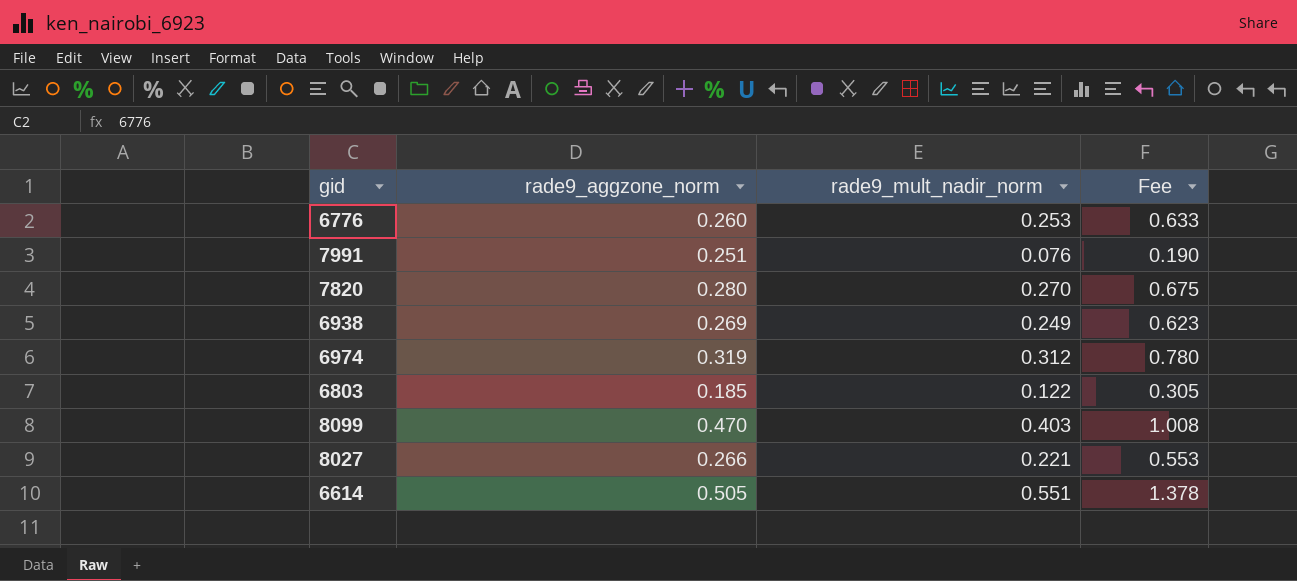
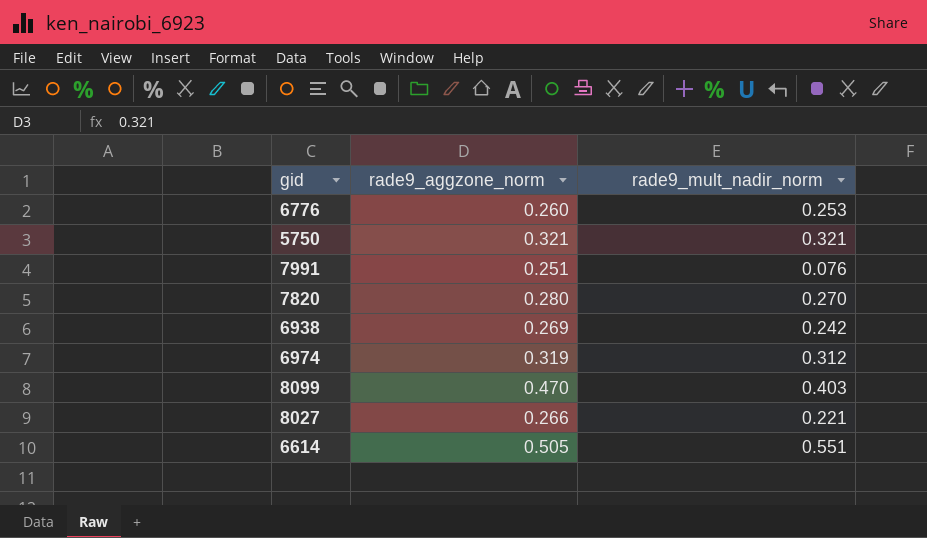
column Fee | formula: [rade9_mult_nadir_norm] * 2.5 -> none
row 6803: 0.185 | 0.122 | 0.305 -> none
row 5750: none -> 0.321 | 0.321
6938 | rade9_mult_nadir_norm: 0.249 -> 0.242

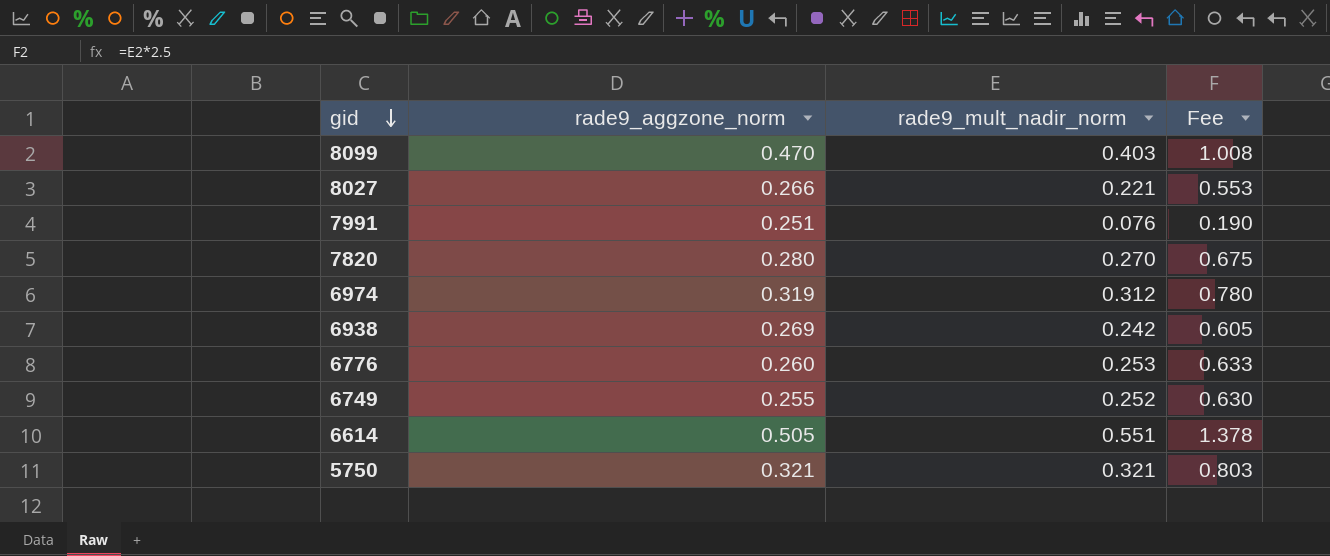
row order: none -> gid descending
column Fee | formula: none -> [rade9_mult_nadir_norm] * 2.5
row 6749: none -> 0.255 | 0.252 | 0.630

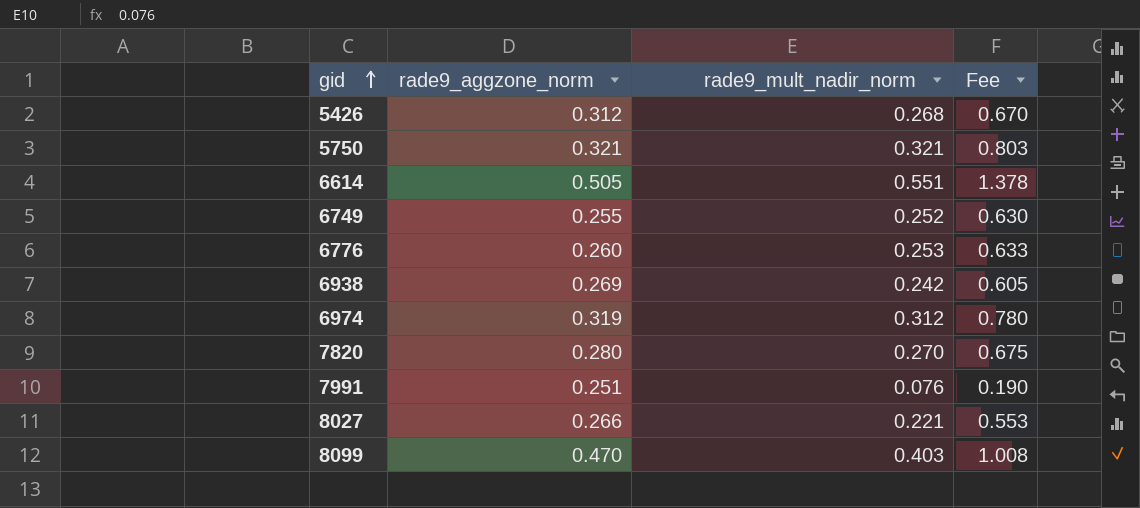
row order: gid descending -> gid ascending
row 5426: none -> 0.312 | 0.268 | 0.670

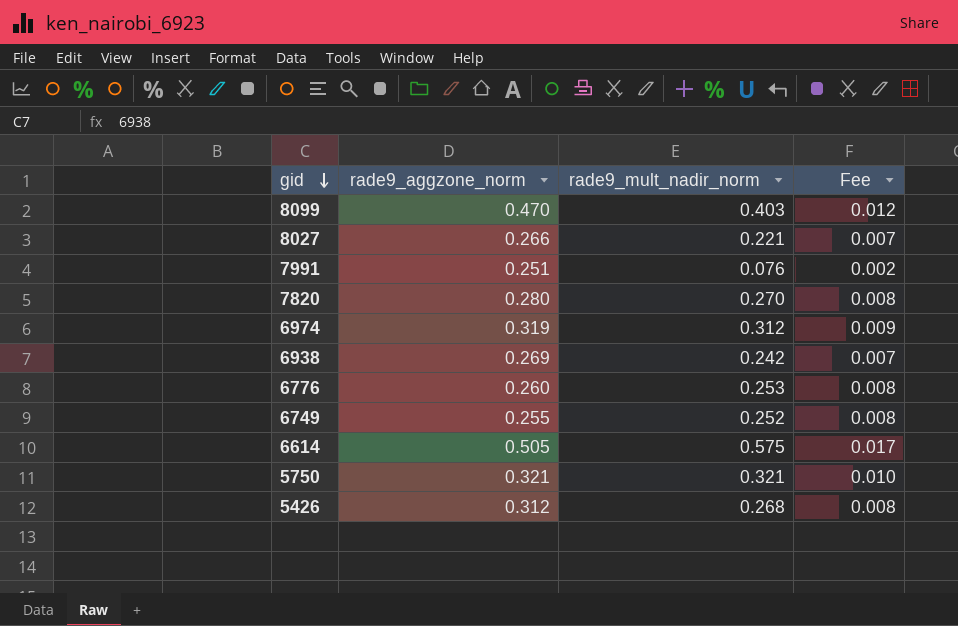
row order: gid ascending -> gid descending
column Fee | formula: [rade9_mult_nadir_norm] * 2.5 -> [rade9_mult_nadir_norm] * 0.03
6614 | rade9_mult_nadir_norm: 0.551 -> 0.575

